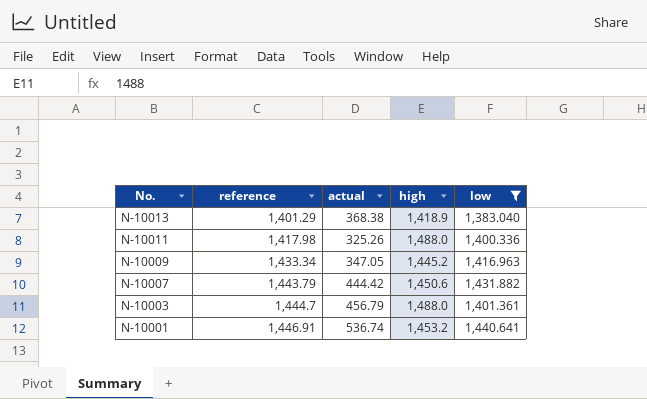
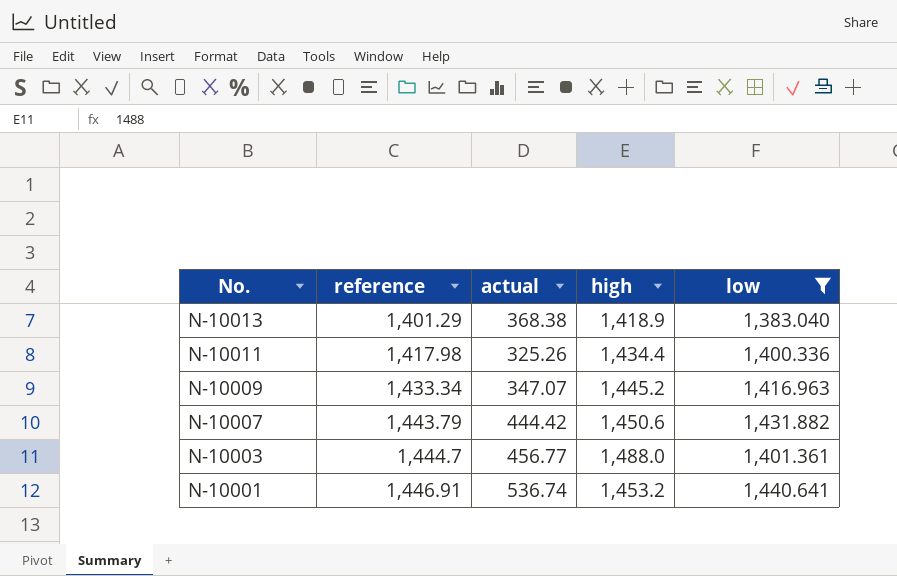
N-10011 | high: 1,488.0 -> 1,434.4
N-10009 | actual: 347.05 -> 347.07
N-10003 | actual: 456.79 -> 456.77

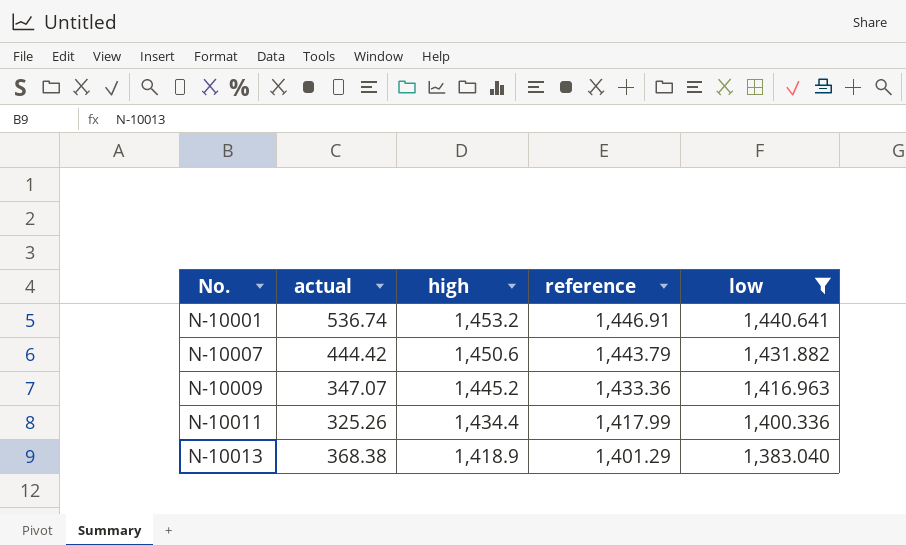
row order: No. descending -> No. ascending
column reference | position: 2 -> 4
row N-10003: 1,444.7 | 456.77 | 1,488.0 | 1,401.361 -> none
N-10009 | reference: 1,433.34 -> 1,433.36
N-10011 | reference: 1,417.98 -> 1,417.99

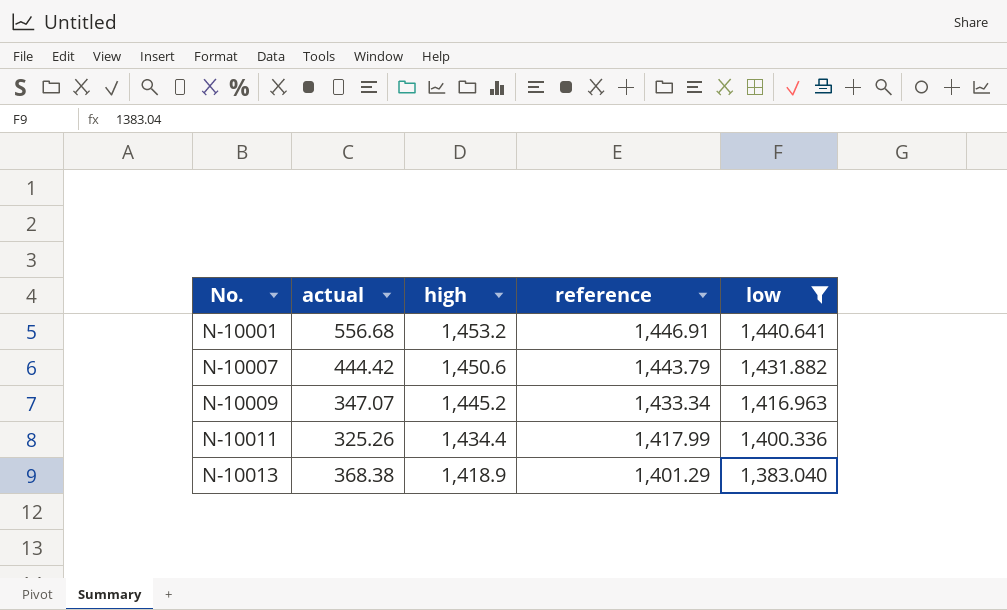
N-10001 | actual: 536.74 -> 556.68
N-10009 | reference: 1,433.36 -> 1,433.34

